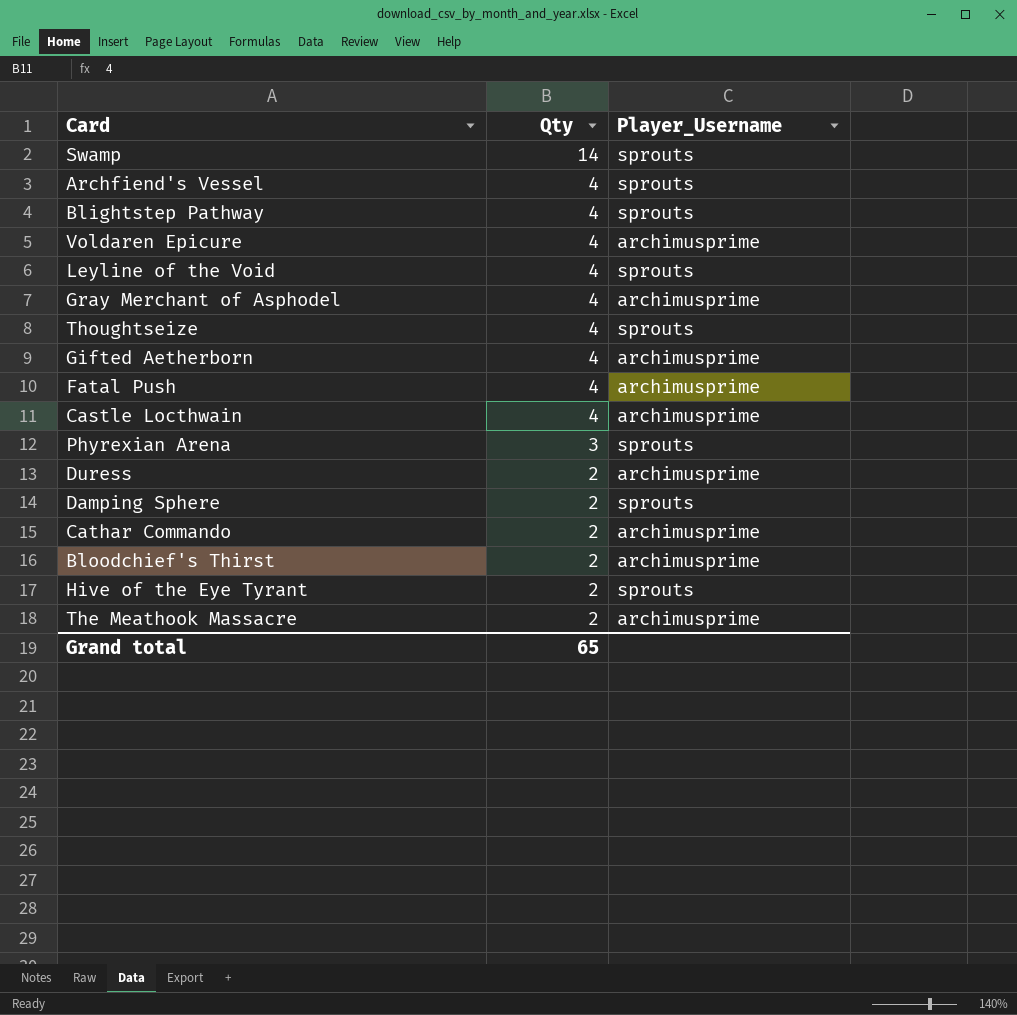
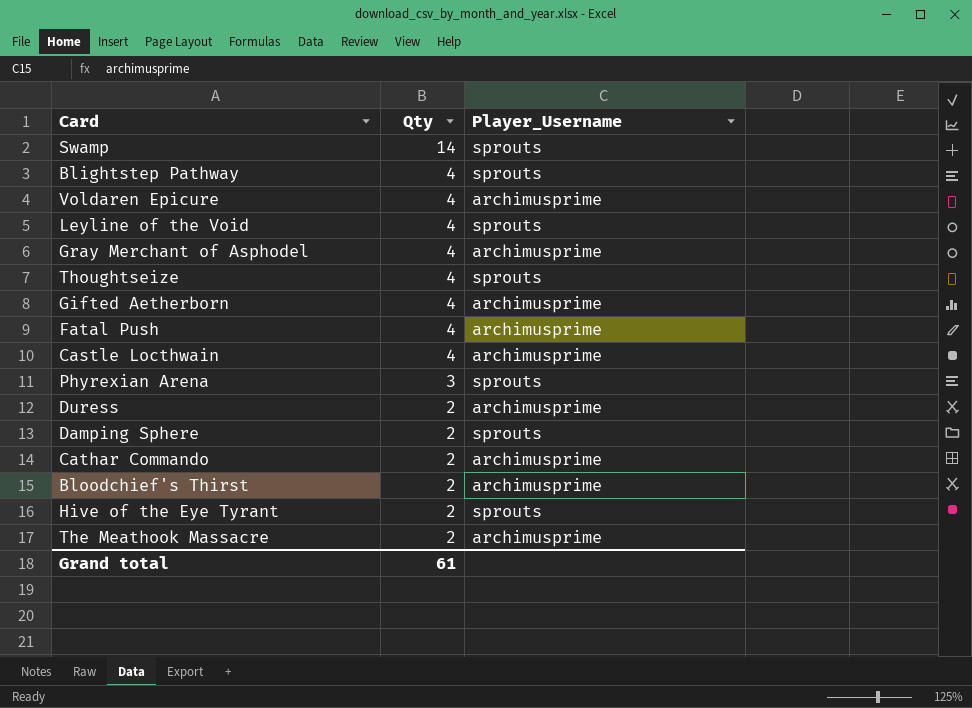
row Archfiend's Vessel: 4 | sprouts -> none
Grand total | Qty: 65 -> 61

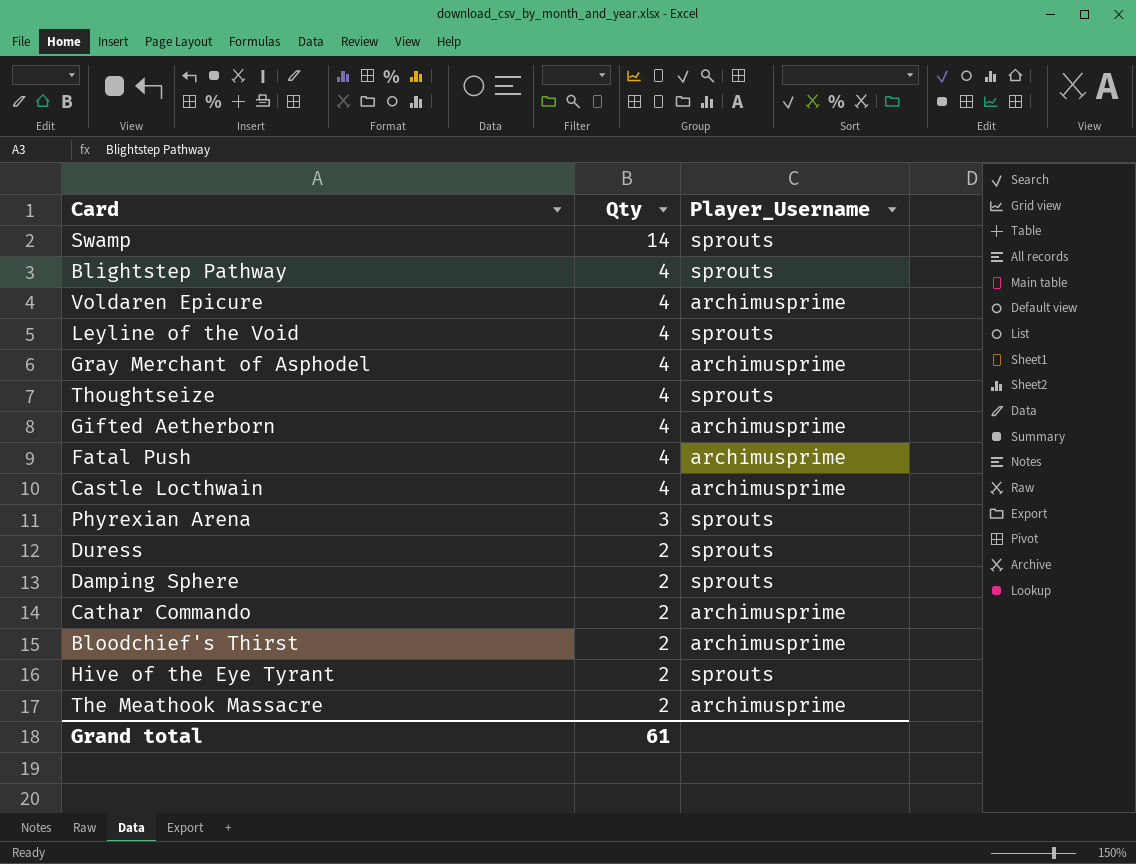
Duress | Player_Username: archimusprime -> sprouts

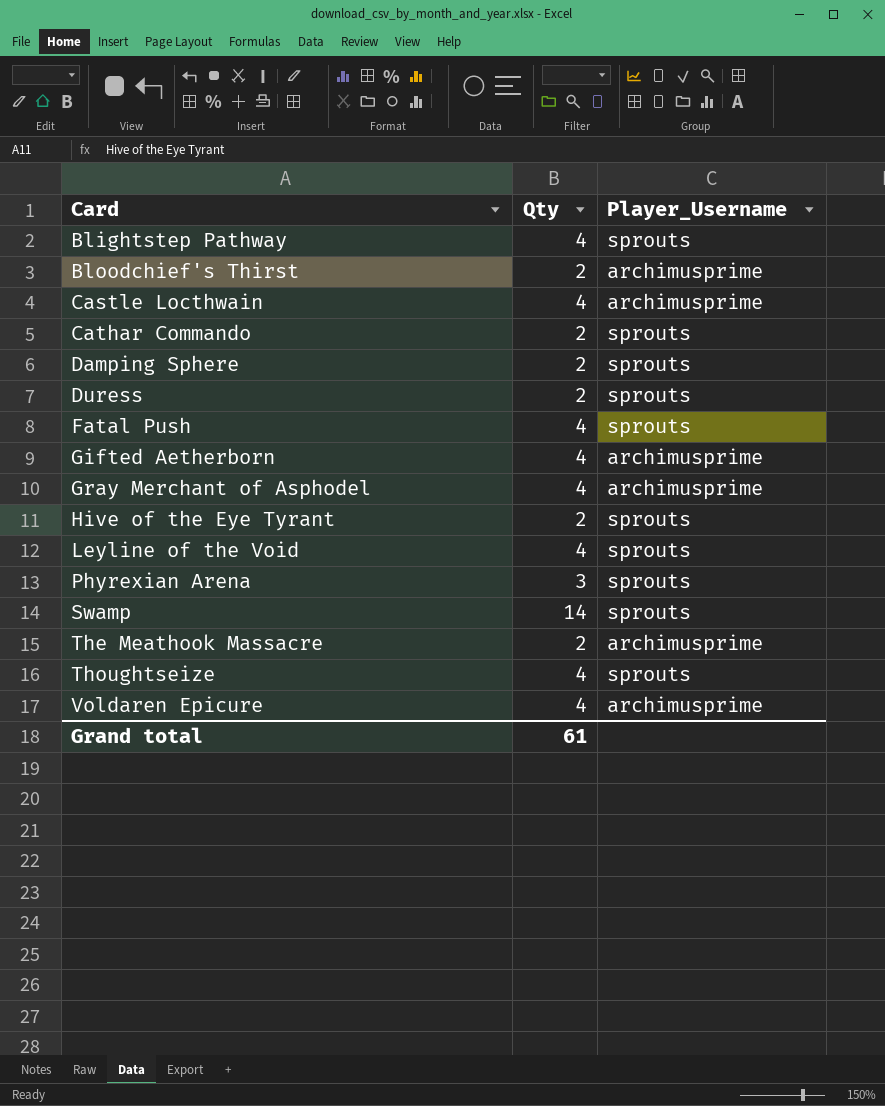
row order: Qty descending -> Card ascending
Cathar Commando | Player_Username: archimusprime -> sprouts
Fatal Push | Player_Username: archimusprime -> sprouts

